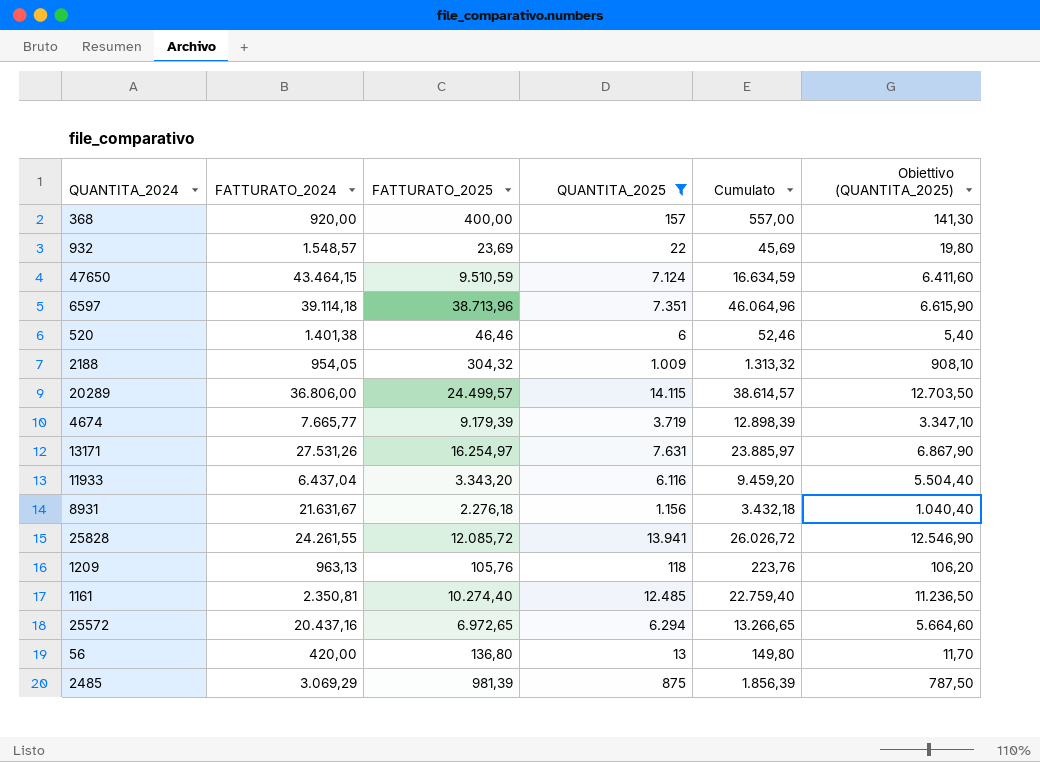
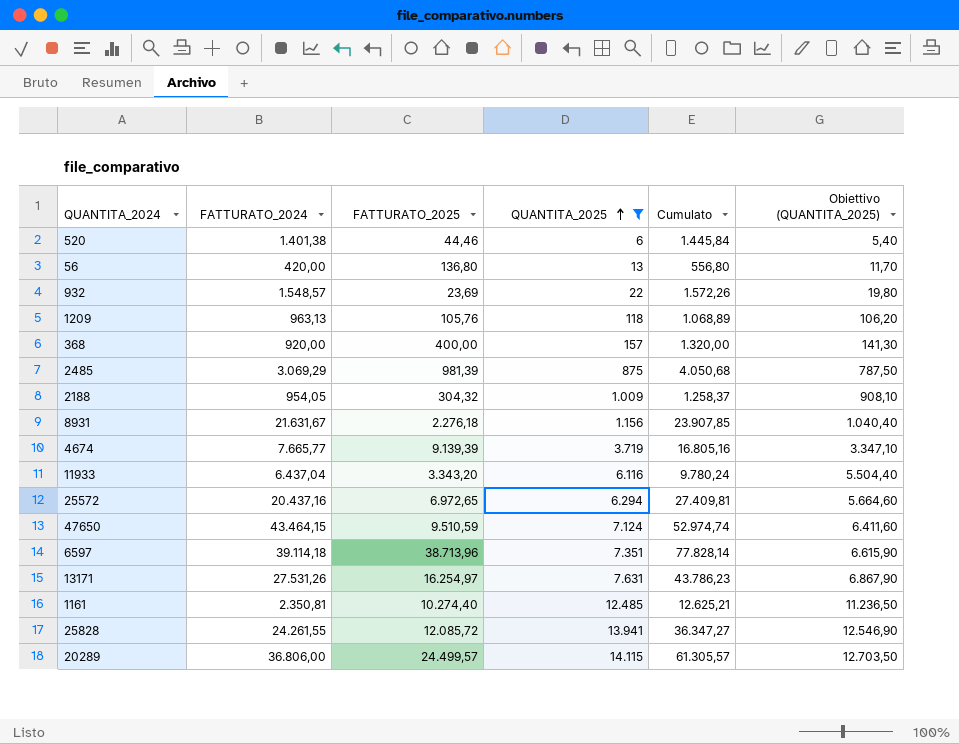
row order: none -> QUANTITA_2025 ascending
column Cumulato | formula: [FATTURATO_2025] + [QUANTITA_2025] -> [FATTURATO_2024] + [FATTURATO_2025]
520 | FATTURATO_2025: 46,46 -> 44,46
4674 | FATTURATO_2025: 9.179,39 -> 9.139,39

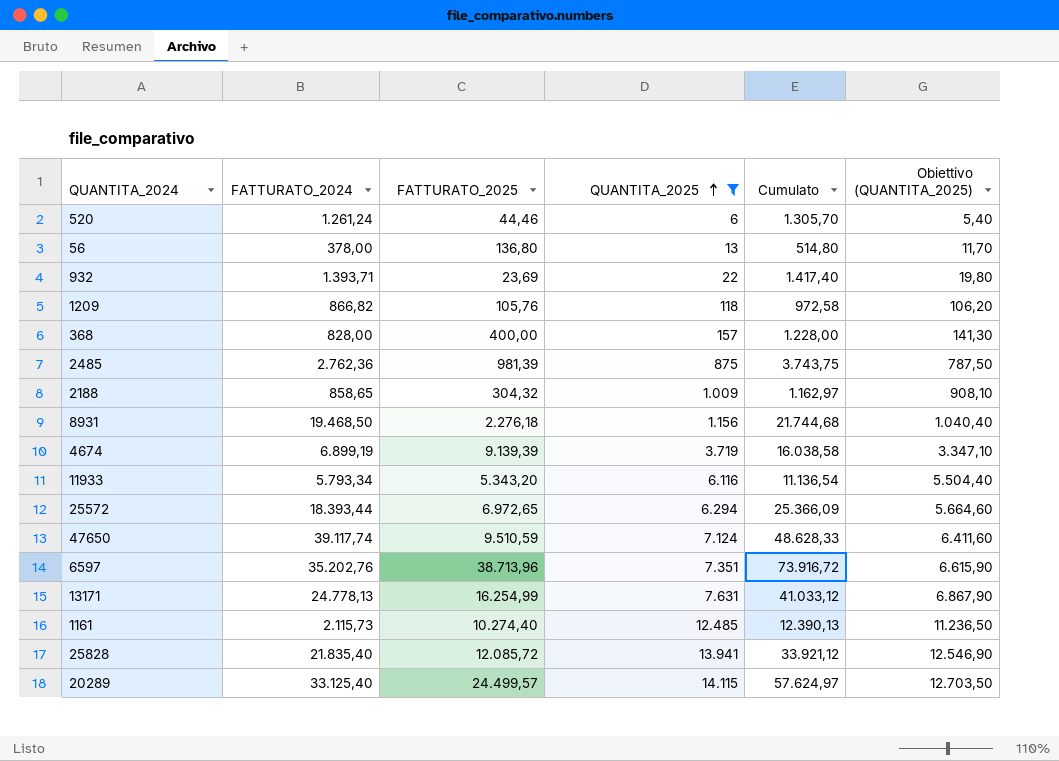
520 | FATTURATO_2024: 1.401,38 -> 1.261,24
520 | Cumulato: 1.445,84 -> 1.305,70
56 | FATTURATO_2024: 420,00 -> 378,00
56 | Cumulato: 556,80 -> 514,80
932 | FATTURATO_2024: 1.548,57 -> 1.393,71
932 | Cumulato: 1.572,26 -> 1.417,40
1209 | FATTURATO_2024: 963,13 -> 866,82
1209 | Cumulato: 1.068,89 -> 972,58
368 | FATTURATO_2024: 920,00 -> 828,00
368 | Cumulato: 1.320,00 -> 1.228,00
2485 | FATTURATO_2024: 3.069,29 -> 2.762,36
2485 | Cumulato: 4.050,68 -> 3.743,75
2188 | FATTURATO_2024: 954,05 -> 858,65
2188 | Cumulato: 1.258,37 -> 1.162,97
8931 | FATTURATO_2024: 21.631,67 -> 19.468,50
8931 | Cumulato: 23.907,85 -> 21.744,68
4674 | FATTURATO_2024: 7.665,77 -> 6.899,19
4674 | Cumulato: 16.805,16 -> 16.038,58
11933 | FATTURATO_2024: 6.437,04 -> 5.793,34
11933 | FATTURATO_2025: 3.343,20 -> 5.343,20
11933 | Cumulato: 9.780,24 -> 11.136,54
25572 | FATTURATO_2024: 20.437,16 -> 18.393,44
25572 | Cumulato: 27.409,81 -> 25.366,09
47650 | FATTURATO_2024: 43.464,15 -> 39.117,74
47650 | Cumulato: 52.974,74 -> 48.628,33
6597 | FATTURATO_2024: 39.114,18 -> 35.202,76
6597 | Cumulato: 77.828,14 -> 73.916,72
13171 | FATTURATO_2024: 27.531,26 -> 24.778,13
13171 | FATTURATO_2025: 16.254,97 -> 16.254,99
13171 | Cumulato: 43.786,23 -> 41.033,12
1161 | FATTURATO_2024: 2.350,81 -> 2.115,73
1161 | Cumulato: 12.625,21 -> 12.390,13
25828 | FATTURATO_2024: 24.261,55 -> 21.835,40
25828 | Cumulato: 36.347,27 -> 33.921,12
20289 | FATTURATO_2024: 36.806,00 -> 33.125,40
20289 | Cumulato: 61.305,57 -> 57.624,97

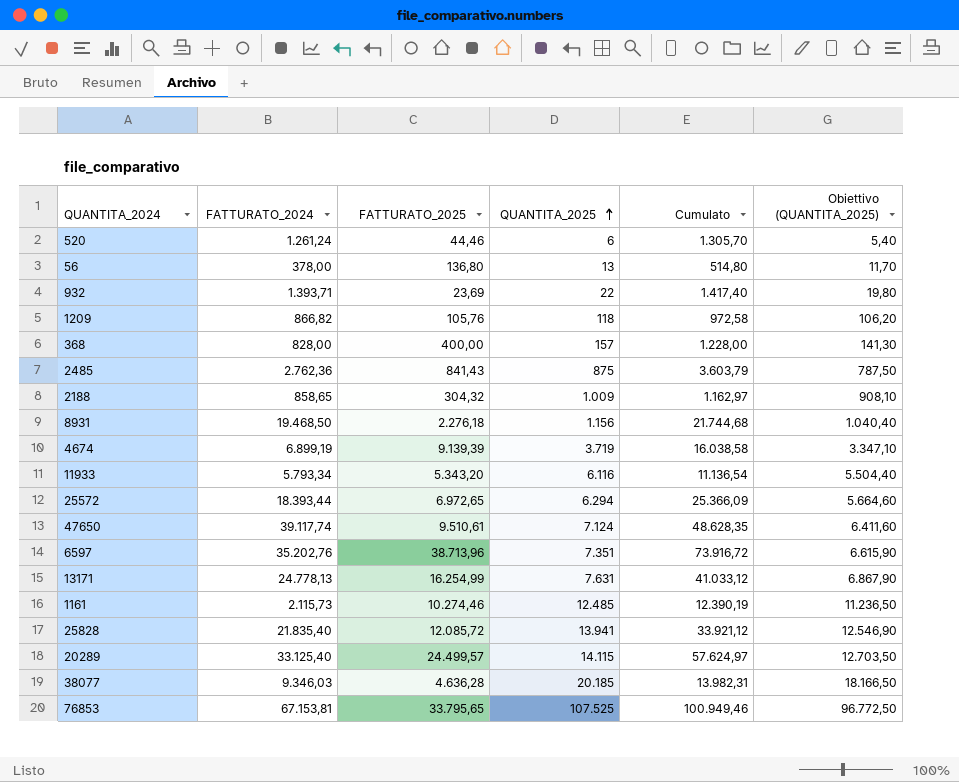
filter: QUANTITA_2025 <= 14.115 -> none
2485 | FATTURATO_2025: 981,39 -> 841,43
2485 | Cumulato: 3.743,75 -> 3.603,79
47650 | FATTURATO_2025: 9.510,59 -> 9.510,61
47650 | Cumulato: 48.628,33 -> 48.628,35
1161 | FATTURATO_2025: 10.274,40 -> 10.274,46
1161 | Cumulato: 12.390,13 -> 12.390,19

